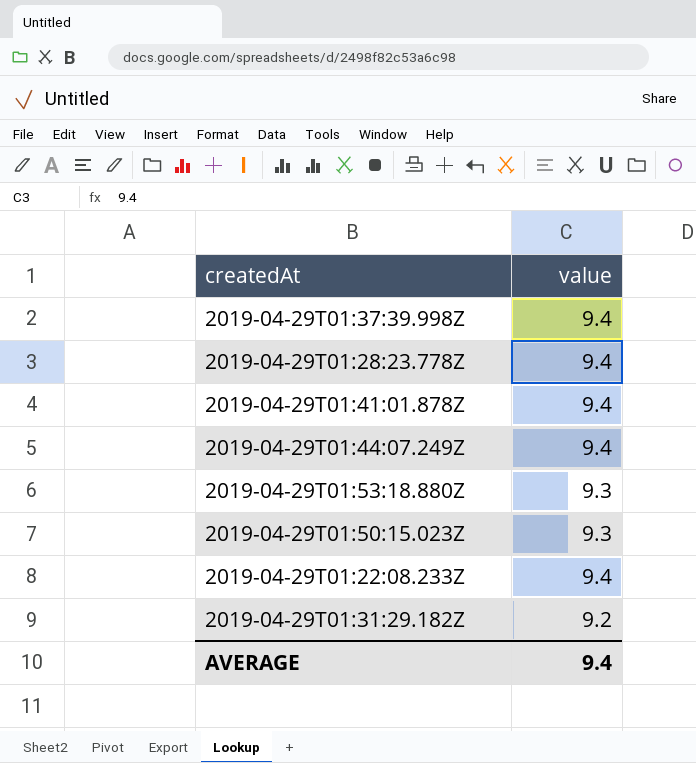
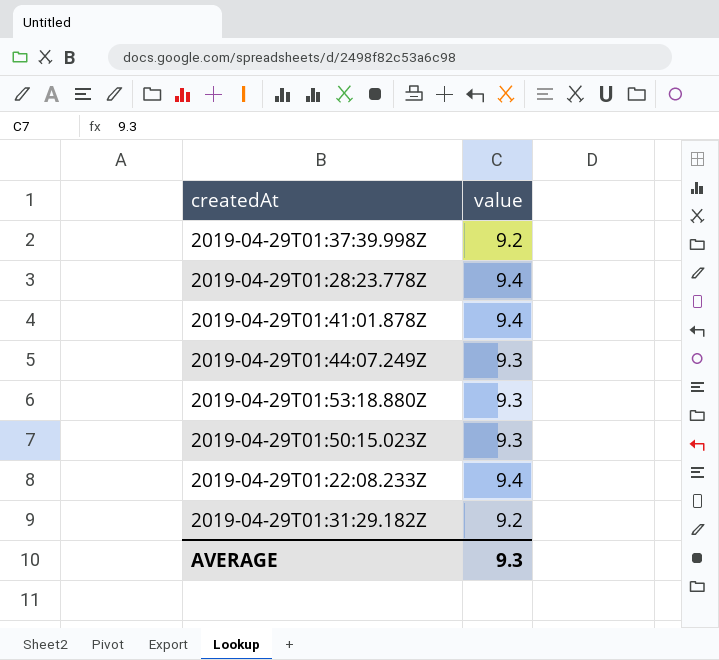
2019-04-29T01:37:39.998Z | value: 9.4 -> 9.2
2019-04-29T01:44:07.249Z | value: 9.4 -> 9.3
AVERAGE | value: 9.4 -> 9.3

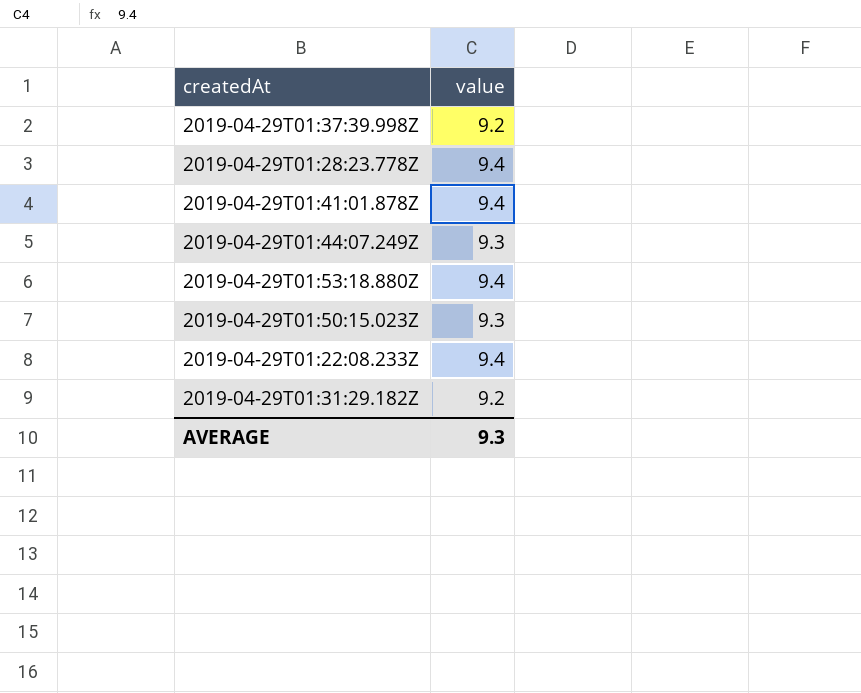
2019-04-29T01:53:18.880Z | value: 9.3 -> 9.4

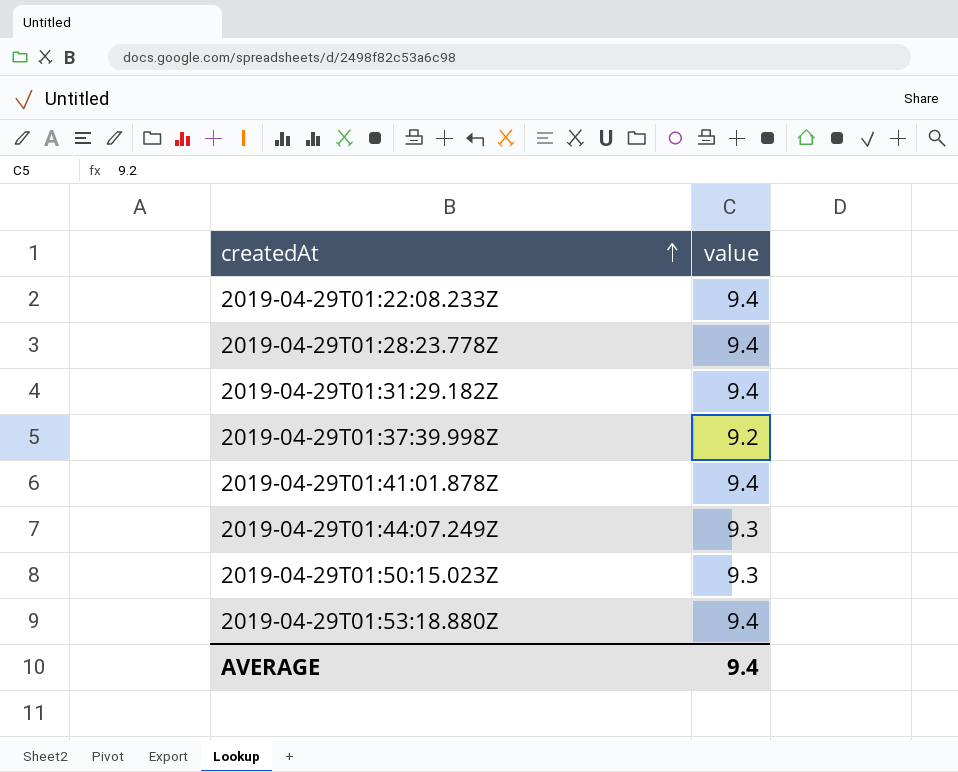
row order: none -> createdAt ascending
2019-04-29T01:31:29.182Z | value: 9.2 -> 9.4
AVERAGE | value: 9.3 -> 9.4

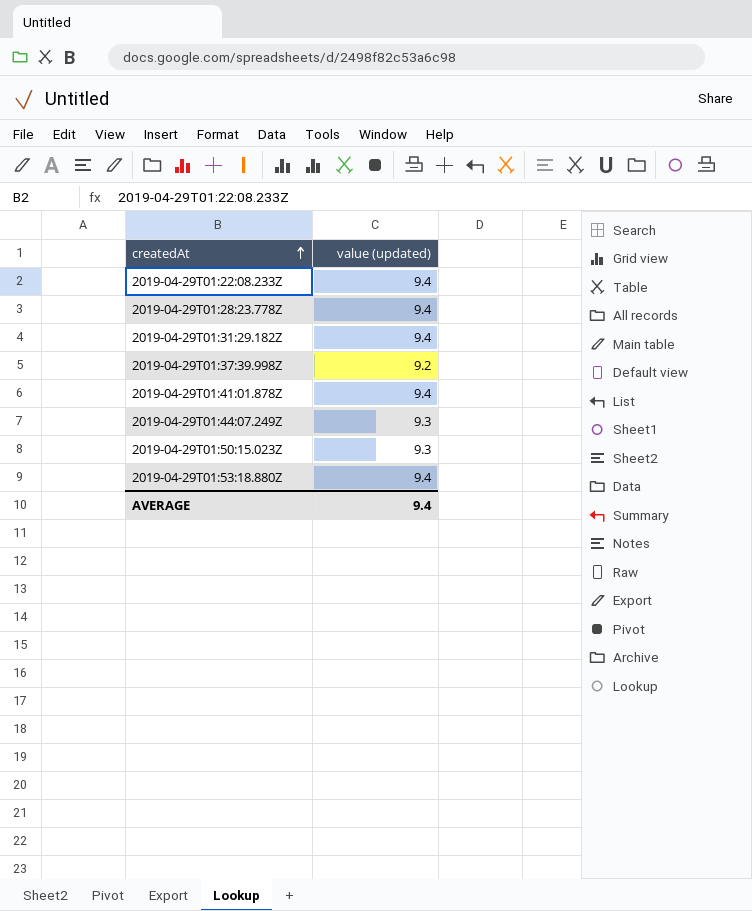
column name: value -> value (updated)

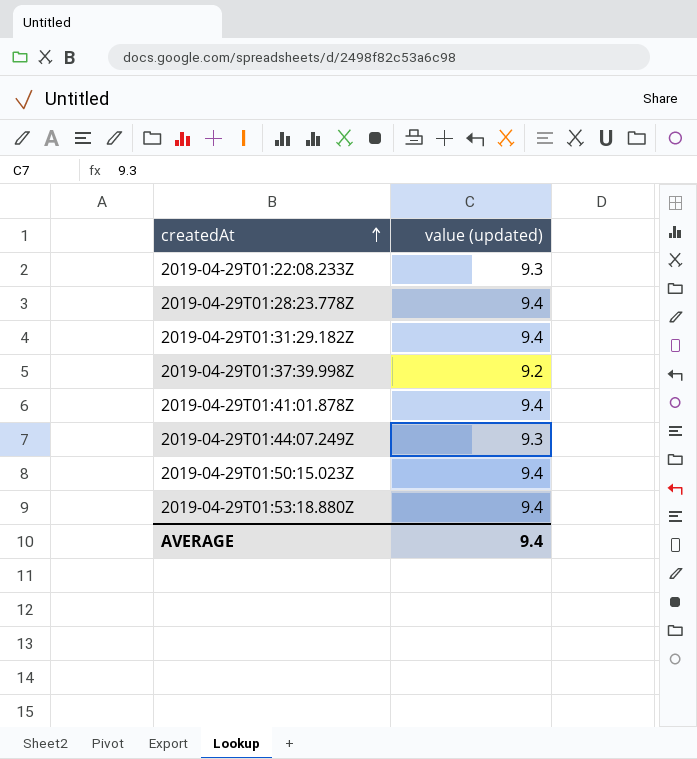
2019-04-29T01:22:08.233Z | value (updated): 9.4 -> 9.3
2019-04-29T01:50:15.023Z | value (updated): 9.3 -> 9.4

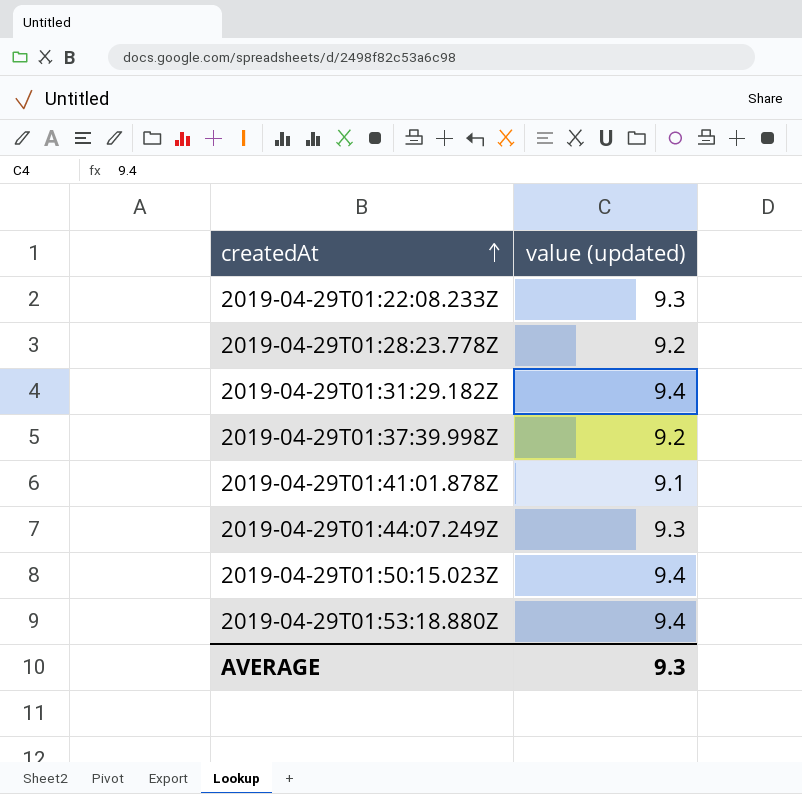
2019-04-29T01:28:23.778Z | value (updated): 9.4 -> 9.2
2019-04-29T01:41:01.878Z | value (updated): 9.4 -> 9.1
AVERAGE | value (updated): 9.4 -> 9.3

